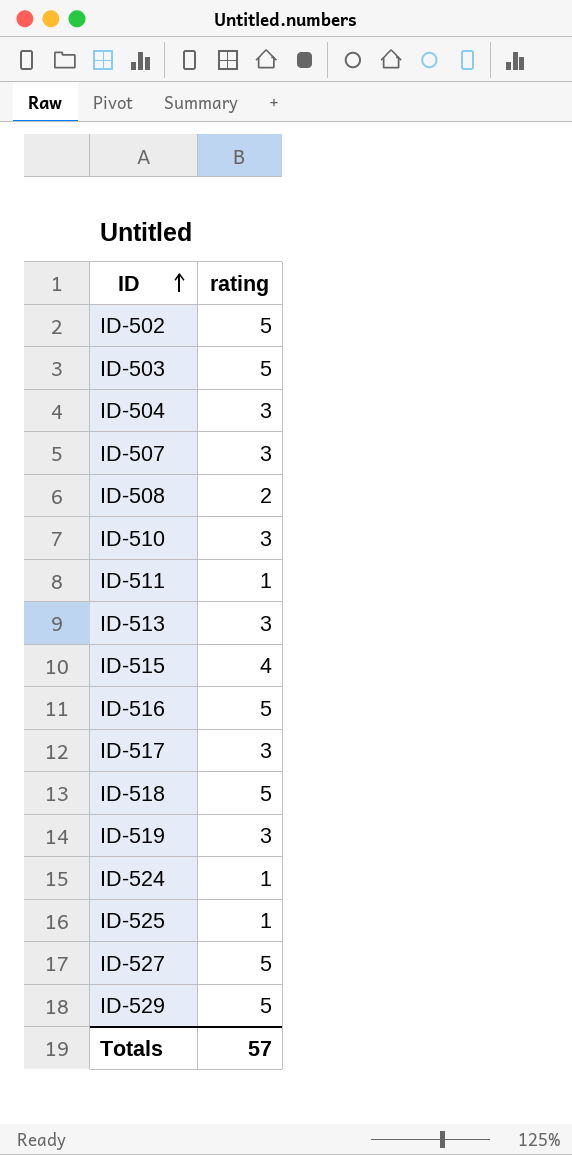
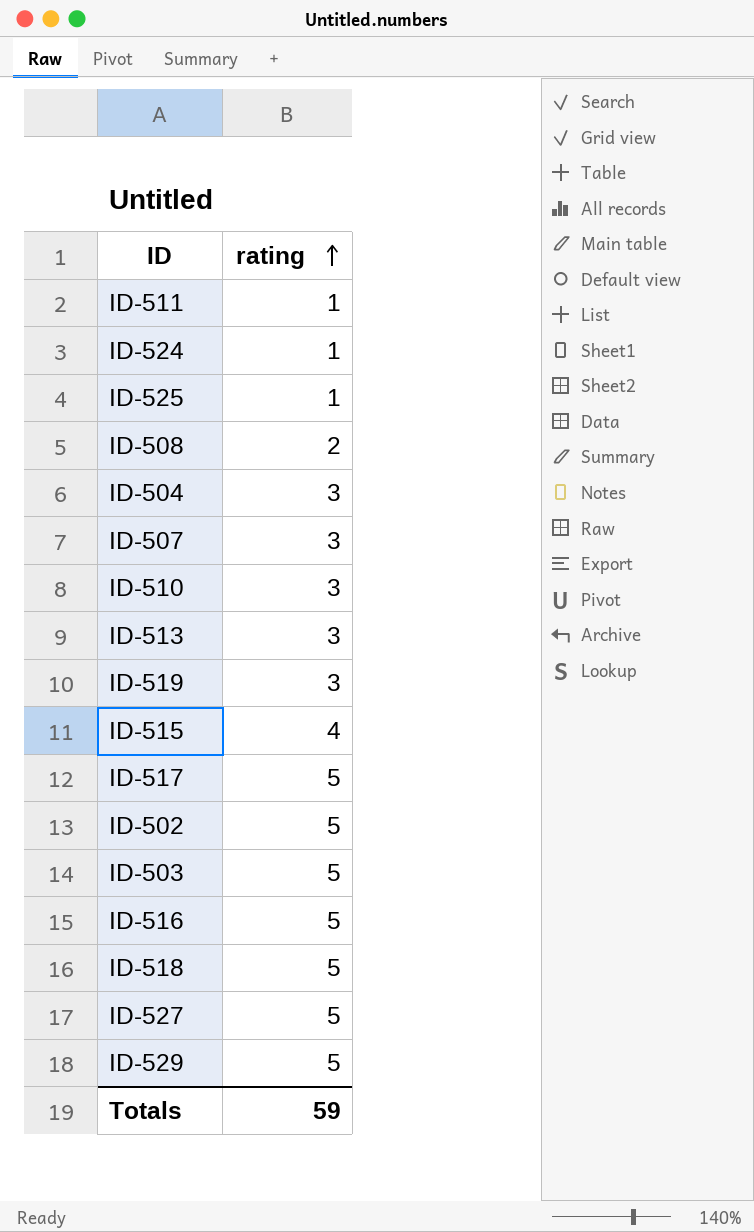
row order: ID ascending -> rating ascending
ID-517 | rating: 3 -> 5
Totals | rating: 57 -> 59

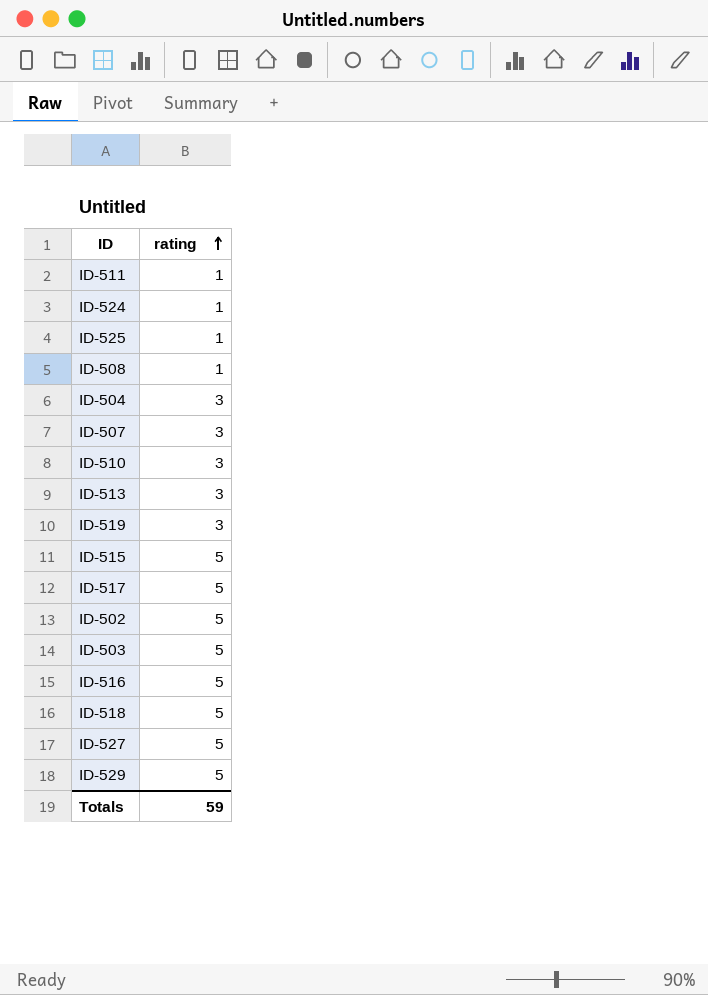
ID-508 | rating: 2 -> 1
ID-515 | rating: 4 -> 5

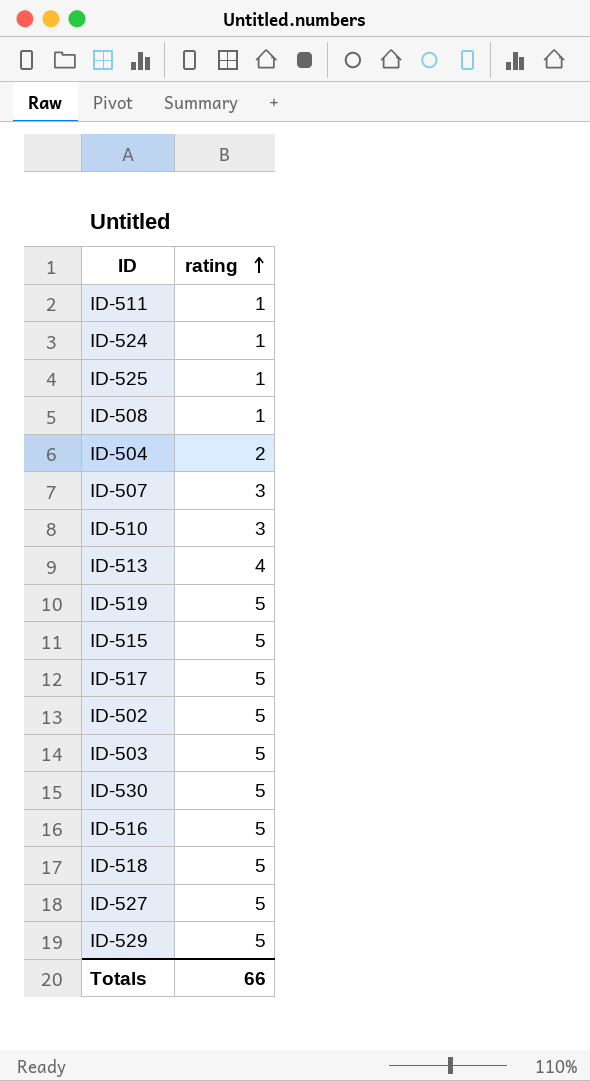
ID-504 | rating: 3 -> 2
ID-513 | rating: 3 -> 4
ID-519 | rating: 3 -> 5
row ID-530: none -> 5
Totals | rating: 59 -> 66

